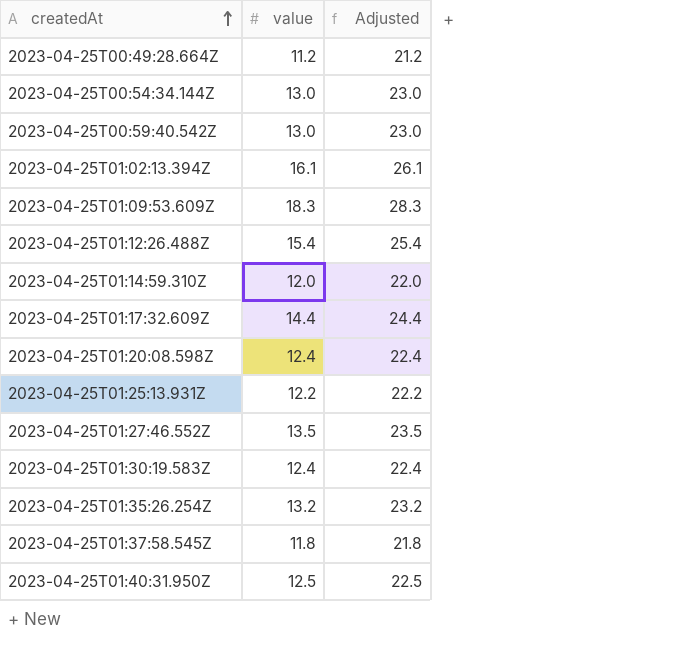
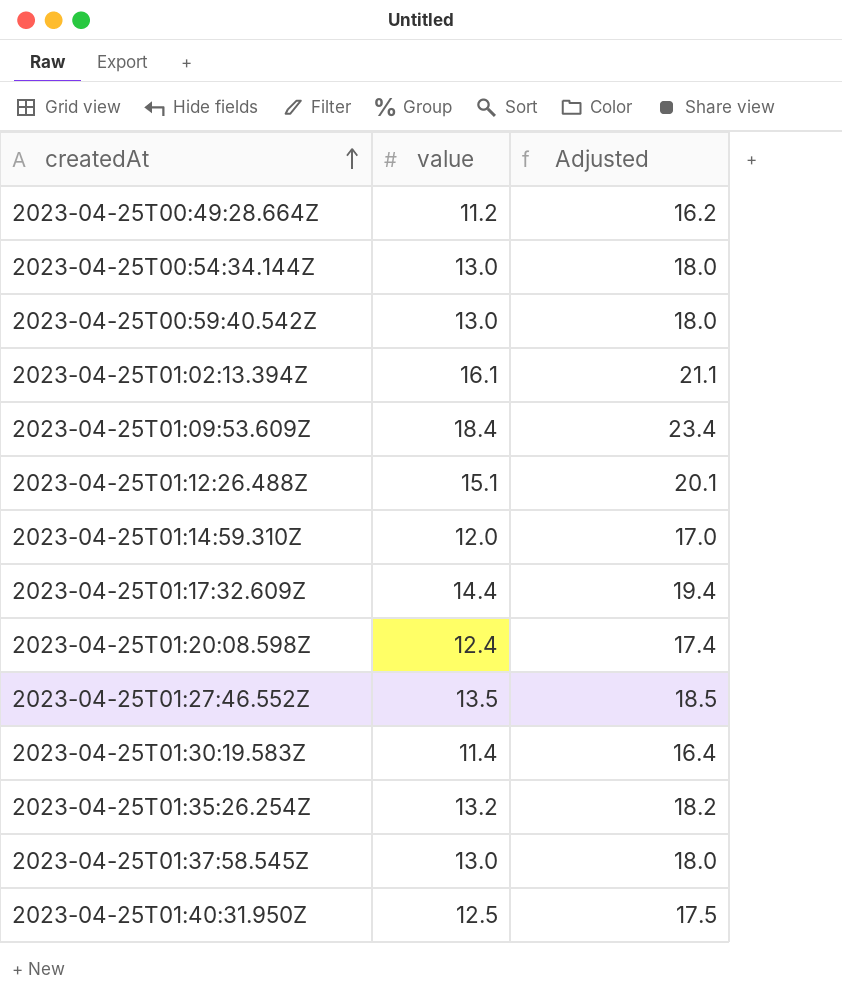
column Adjusted | formula: [value] + 10 -> [value] + 5
row 2023-04-25T01:25:13.931Z: 12.2 | 22.2 -> none
2023-04-25T01:09:53.609Z | value: 18.3 -> 18.4
2023-04-25T01:12:26.488Z | value: 15.4 -> 15.1
2023-04-25T01:30:19.583Z | value: 12.4 -> 11.4
2023-04-25T01:37:58.545Z | value: 11.8 -> 13.0

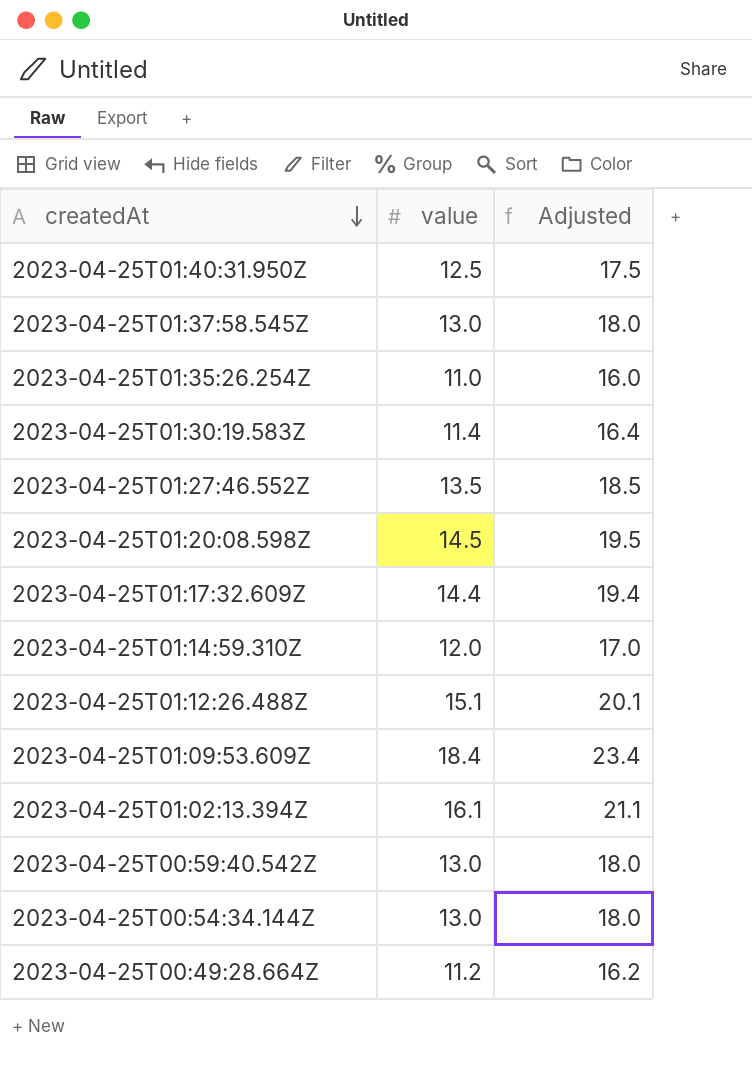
row order: createdAt ascending -> createdAt descending
2023-04-25T01:35:26.254Z | value: 13.2 -> 11.0
2023-04-25T01:35:26.254Z | Adjusted: 18.2 -> 16.0
2023-04-25T01:20:08.598Z | value: 12.4 -> 14.5
2023-04-25T01:20:08.598Z | Adjusted: 17.4 -> 19.5

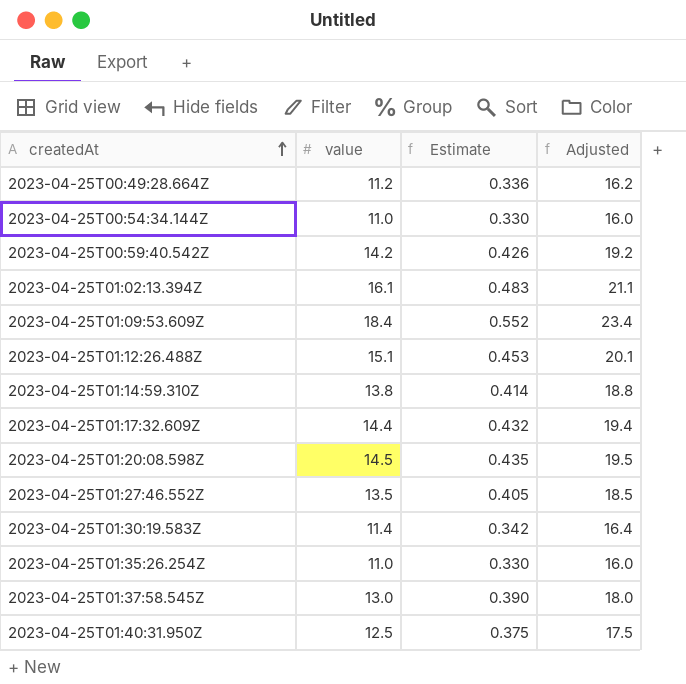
row order: createdAt descending -> createdAt ascending
column Estimate | formula: none -> [value] * 0.03
2023-04-25T00:54:34.144Z | value: 13.0 -> 11.0
2023-04-25T00:54:34.144Z | Adjusted: 18.0 -> 16.0
2023-04-25T00:59:40.542Z | value: 13.0 -> 14.2
2023-04-25T00:59:40.542Z | Adjusted: 18.0 -> 19.2
2023-04-25T01:14:59.310Z | value: 12.0 -> 13.8
2023-04-25T01:14:59.310Z | Adjusted: 17.0 -> 18.8

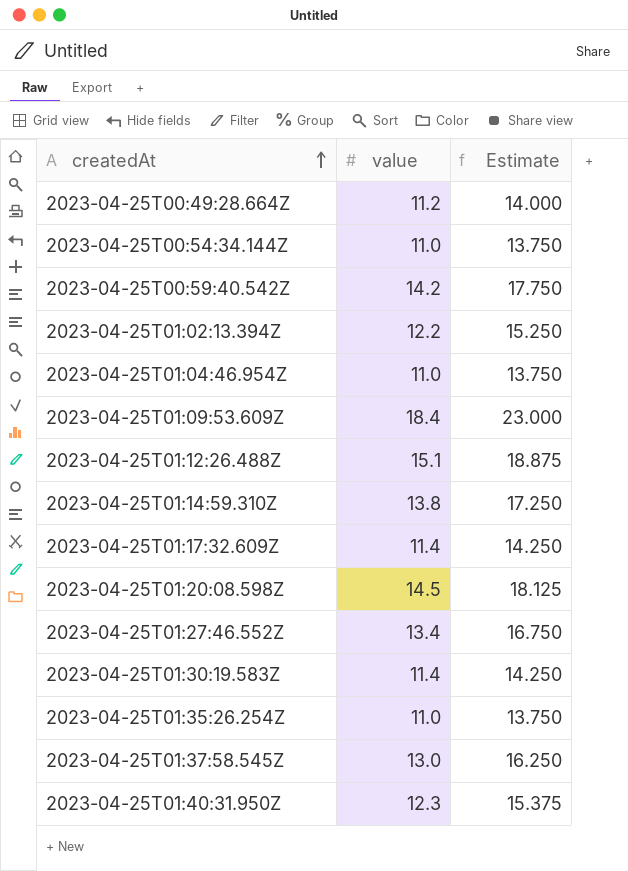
column Adjusted | formula: [value] + 5 -> none
column Estimate | formula: [value] * 0.03 -> [value] * 1.25
2023-04-25T01:02:13.394Z | value: 16.1 -> 12.2
row 2023-04-25T01:04:46.954Z: none -> 11.0 | 13.750
2023-04-25T01:17:32.609Z | value: 14.4 -> 11.4
2023-04-25T01:27:46.552Z | value: 13.5 -> 13.4
2023-04-25T01:40:31.950Z | value: 12.5 -> 12.3

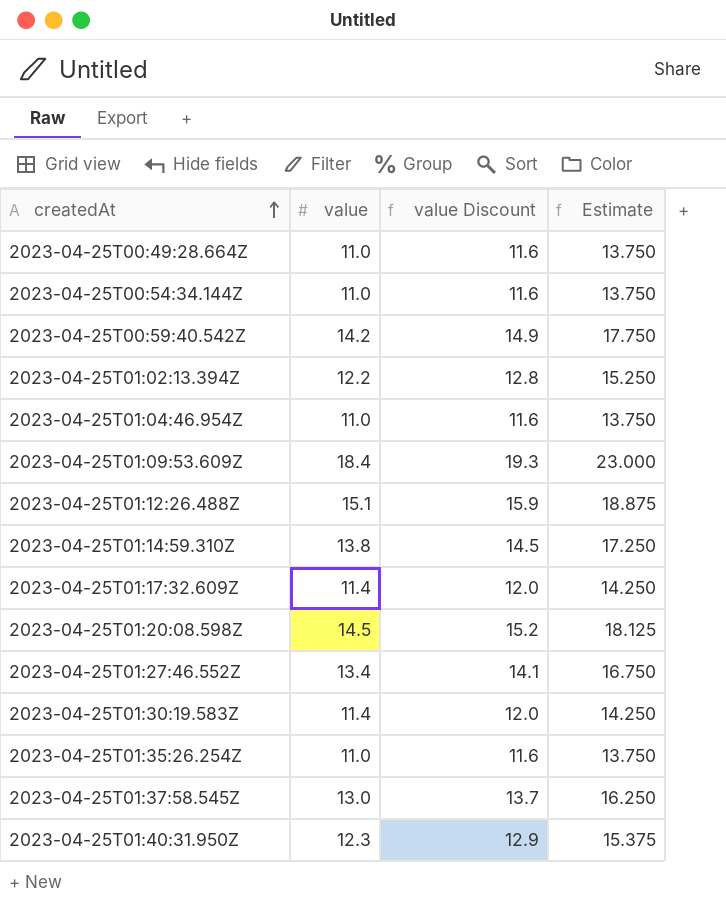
column value Discount | formula: none -> [value] * 1.05
2023-04-25T00:49:28.664Z | value: 11.2 -> 11.0
2023-04-25T00:49:28.664Z | Estimate: 14.000 -> 13.750

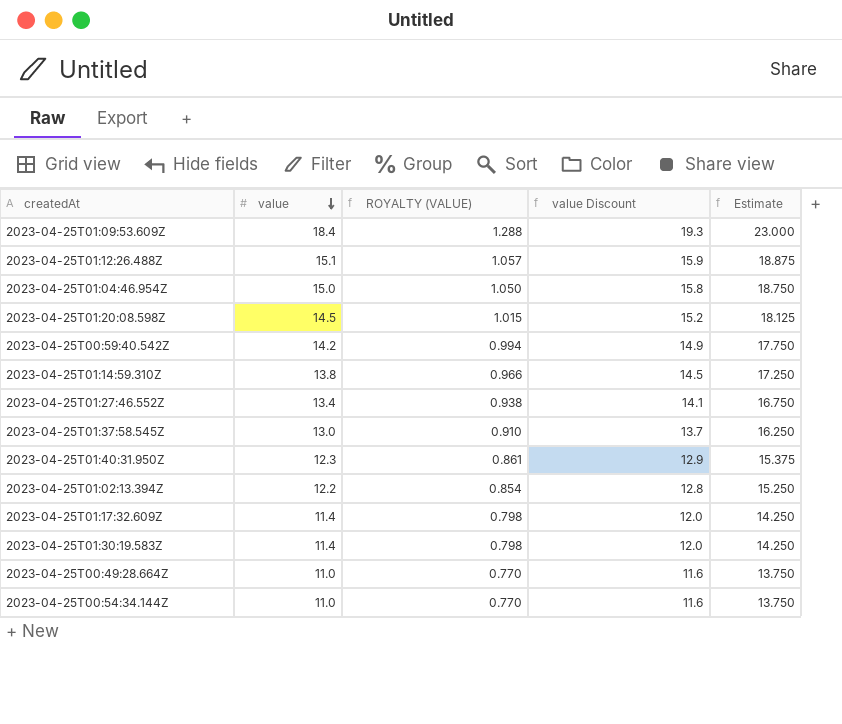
row order: createdAt ascending -> value descending
column ROYALTY (VALUE) | formula: none -> [value] * 0.07
row 2023-04-25T01:35:26.254Z: 11.0 | 11.6 | 13.750 -> none
2023-04-25T01:04:46.954Z | value: 11.0 -> 15.0
2023-04-25T01:04:46.954Z | value Discount: 11.6 -> 15.8
2023-04-25T01:04:46.954Z | Estimate: 13.750 -> 18.750

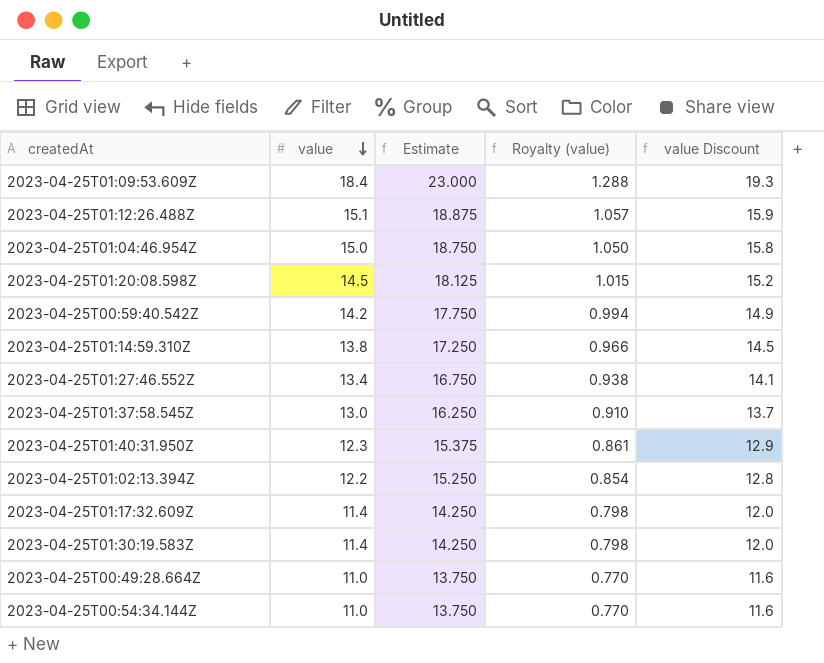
column Estimate | position: 5 -> 3
column name: ROYALTY (VALUE) -> Royalty (value)

